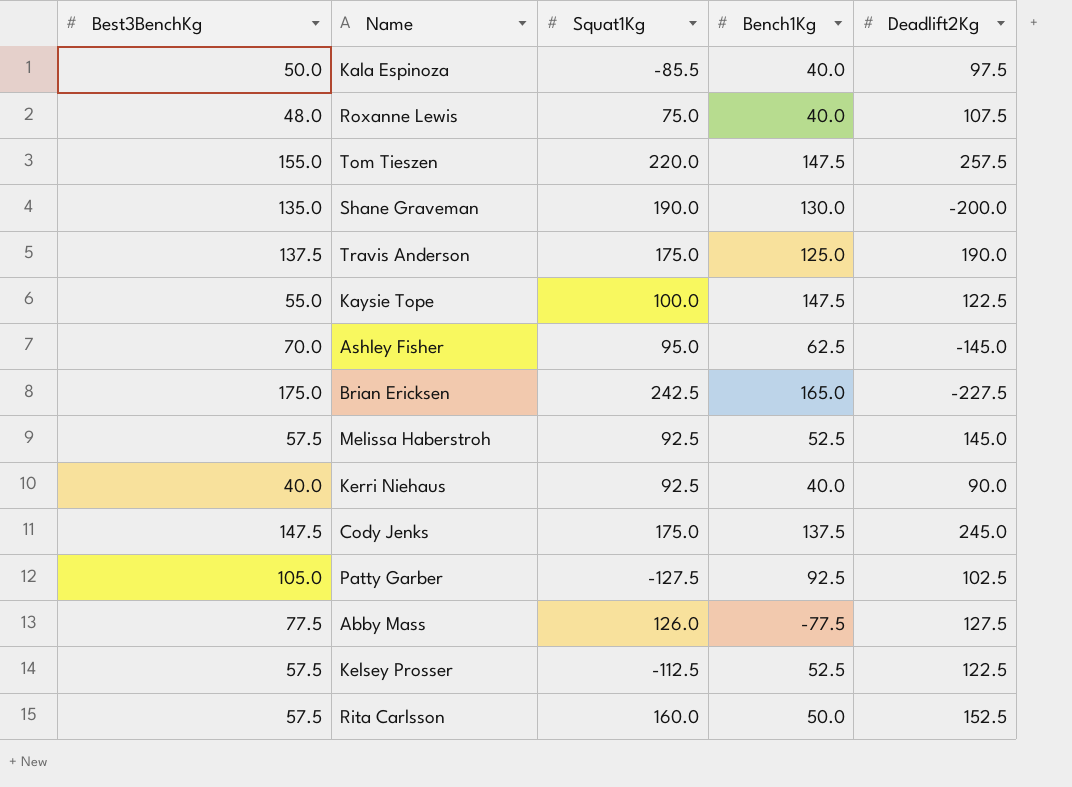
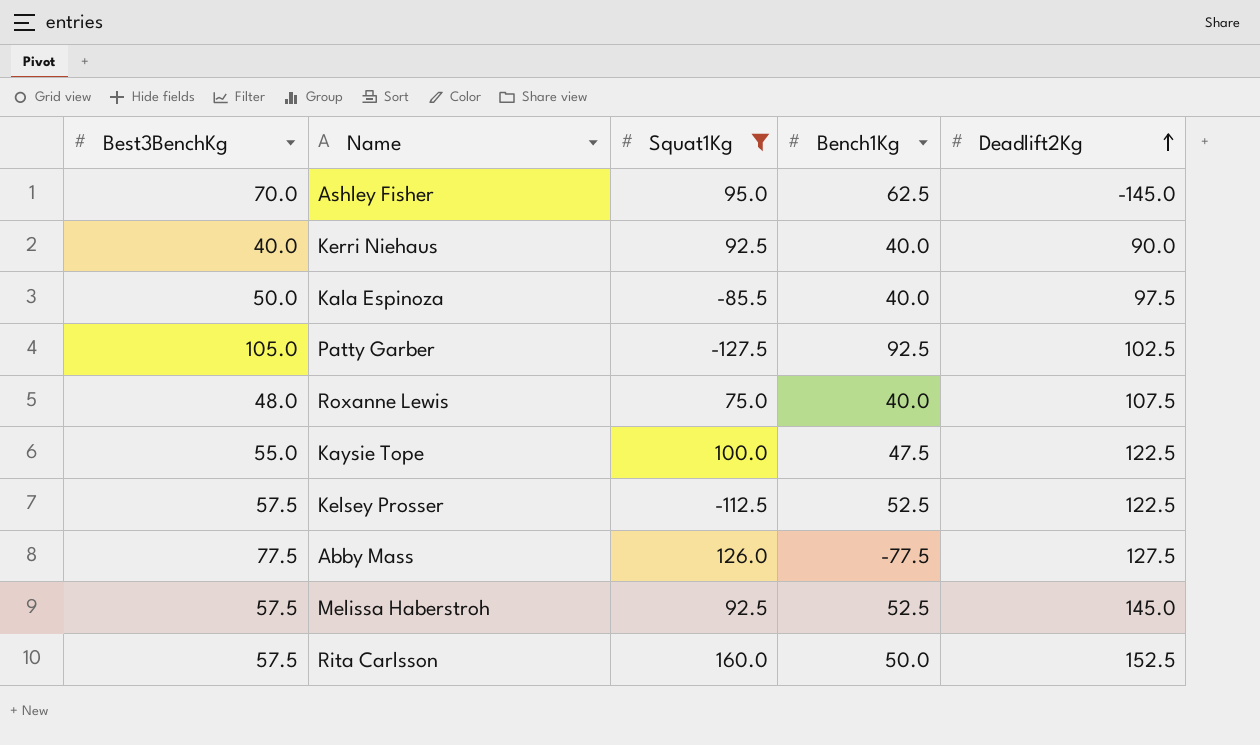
filter: none -> Squat1Kg <= 160.0
row order: none -> Deadlift2Kg ascending
Kaysie Tope | Bench1Kg: 147.5 -> 47.5

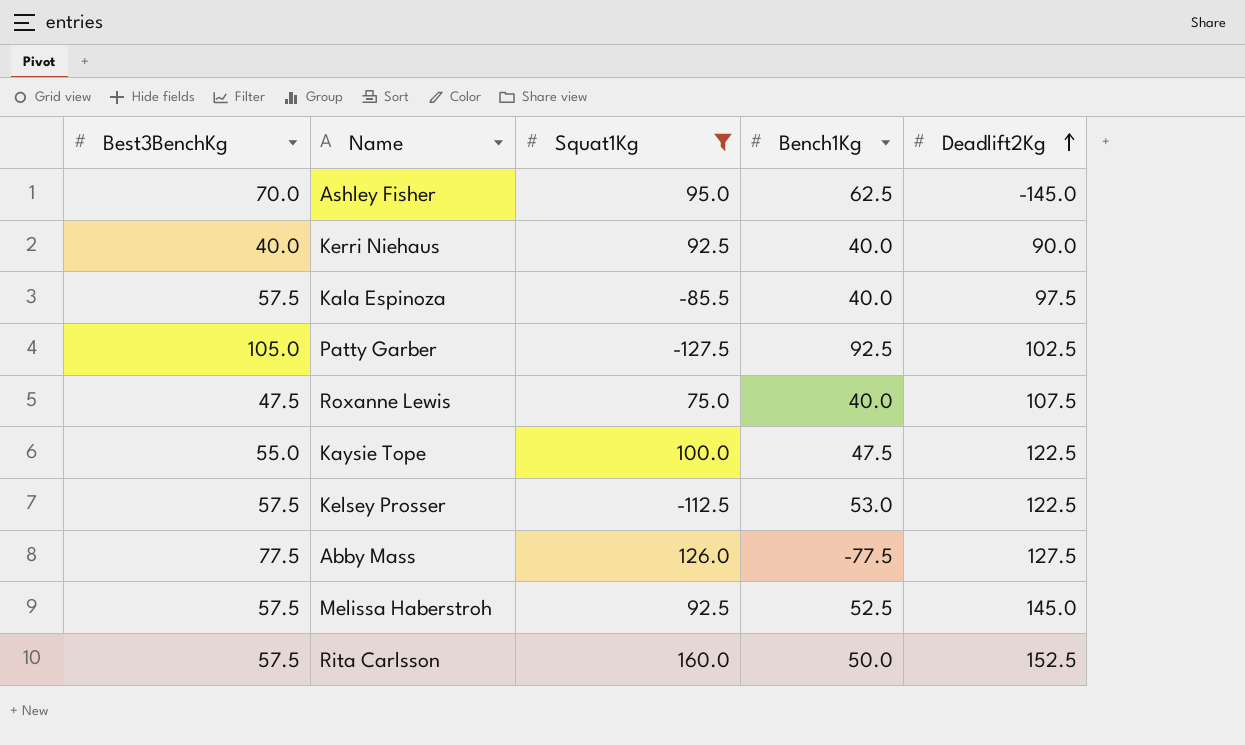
Kala Espinoza | Best3BenchKg: 50.0 -> 57.5
Roxanne Lewis | Best3BenchKg: 48.0 -> 47.5
Kelsey Prosser | Bench1Kg: 52.5 -> 53.0

